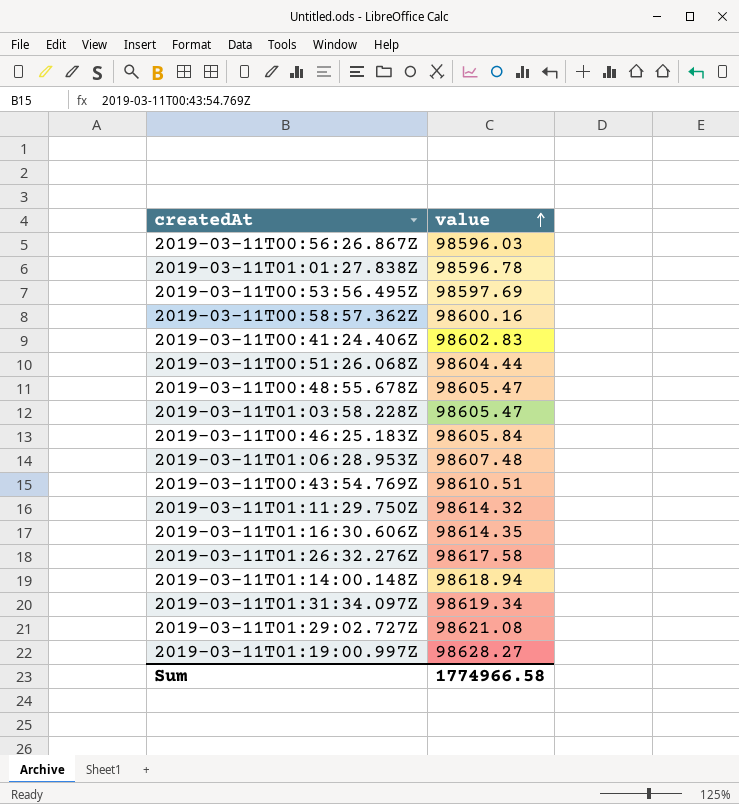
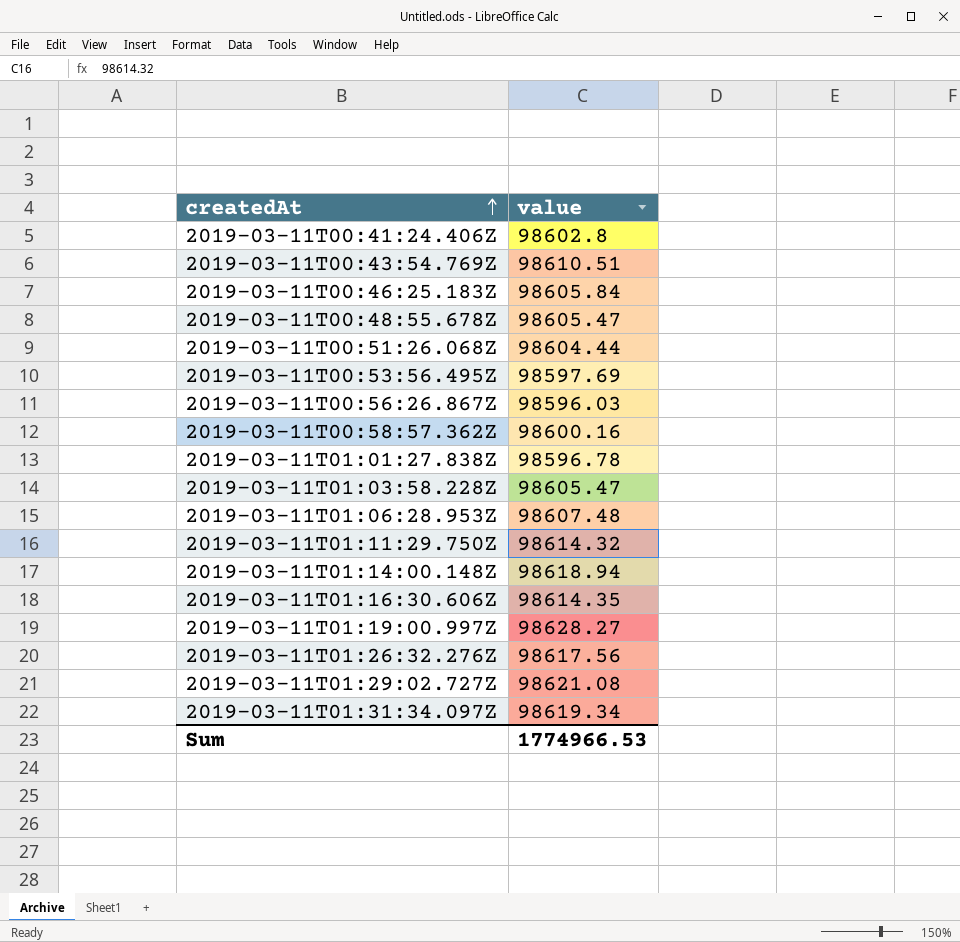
row order: value ascending -> createdAt ascending
2019-03-11T00:41:24.406Z | value: 98602.83 -> 98602.8
2019-03-11T01:26:32.276Z | value: 98617.58 -> 98617.56
Sum | value: 1774966.58 -> 1774966.53

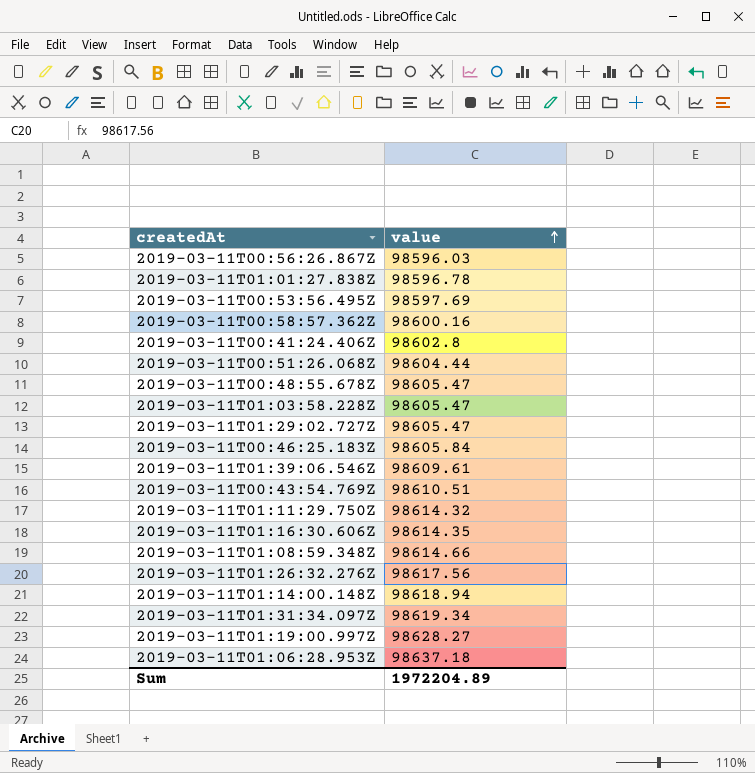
row order: createdAt ascending -> value ascending
2019-03-11T01:29:02.727Z | value: 98621.08 -> 98605.47
row 2019-03-11T01:39:06.546Z: none -> 98609.61
row 2019-03-11T01:08:59.348Z: none -> 98614.66
2019-03-11T01:06:28.953Z | value: 98607.48 -> 98637.18
Sum | value: 1774966.53 -> 1972204.89

